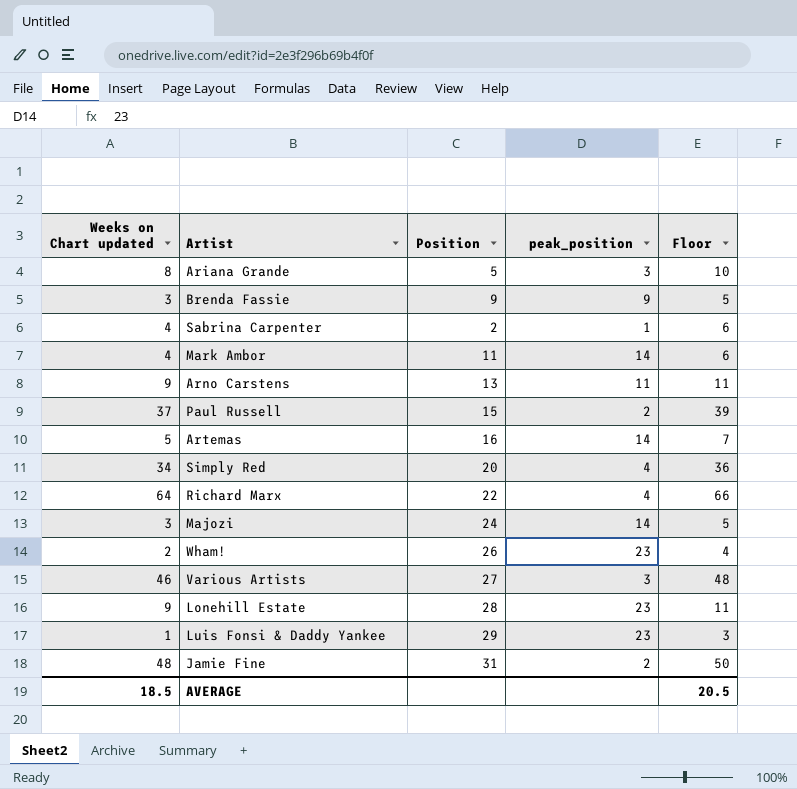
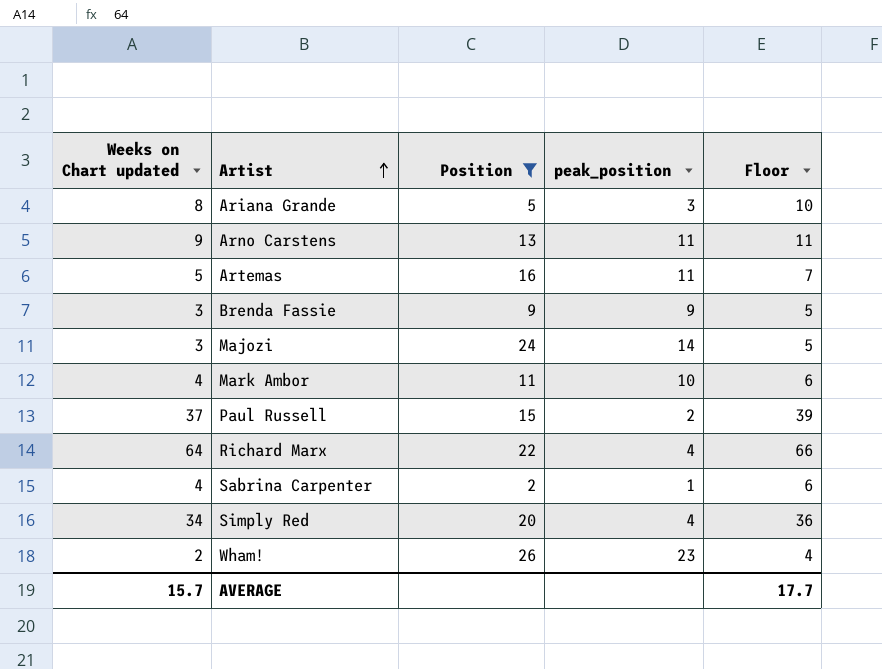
filter: none -> Position <= 26
row order: none -> Artist ascending
Artemas | peak_position: 14 -> 11
Mark Ambor | peak_position: 14 -> 10
AVERAGE | Weeks on Chart updated: 18.5 -> 15.7
AVERAGE | Floor: 20.5 -> 17.7

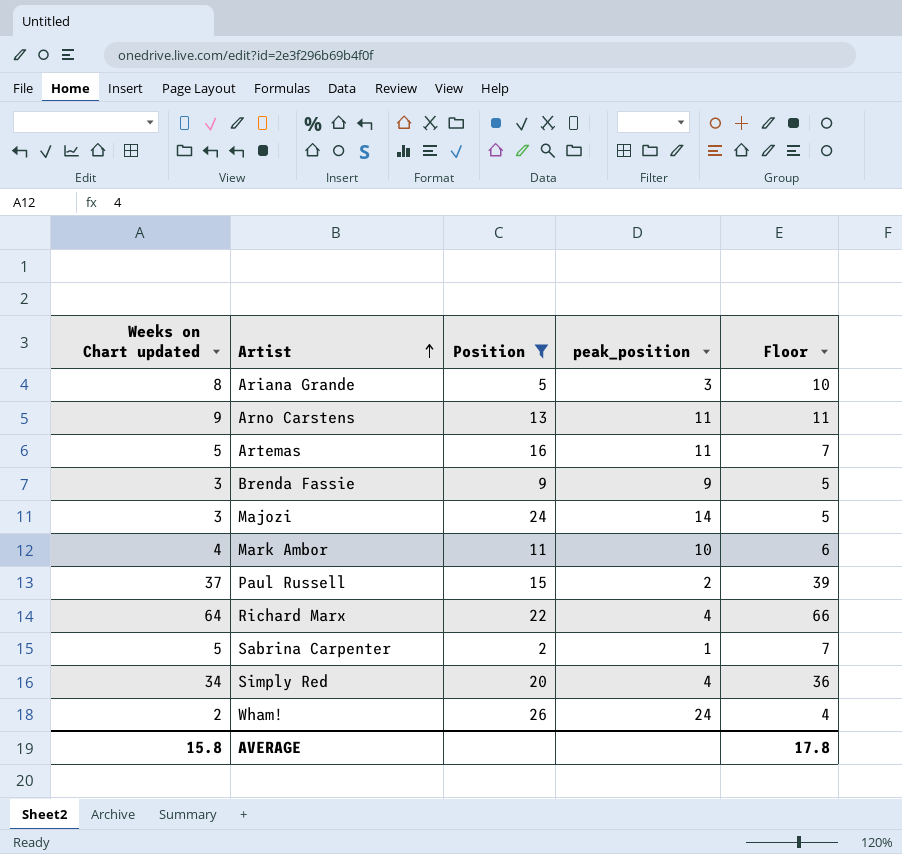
Sabrina Carpenter | Weeks on Chart updated: 4 -> 5
Sabrina Carpenter | Floor: 6 -> 7
Wham! | peak_position: 23 -> 24
AVERAGE | Weeks on Chart updated: 15.7 -> 15.8
AVERAGE | Floor: 17.7 -> 17.8

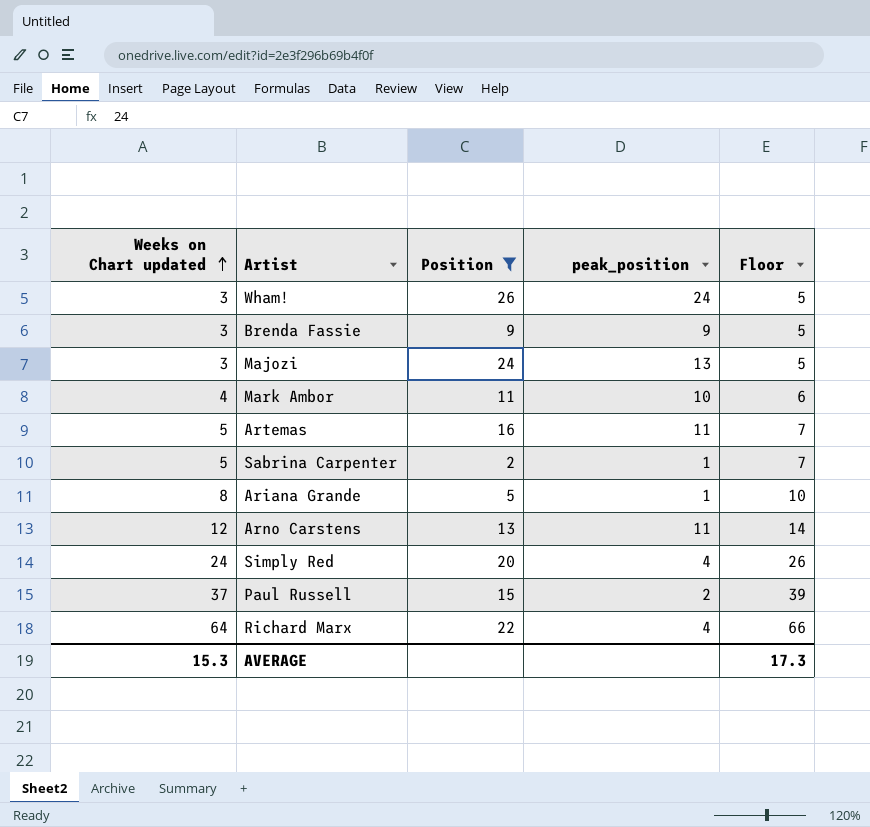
row order: Artist ascending -> Weeks on Chart updated ascending
Wham! | Weeks on Chart updated: 2 -> 3
Wham! | Floor: 4 -> 5
Majozi | peak_position: 14 -> 13
Ariana Grande | peak_position: 3 -> 1
Arno Carstens | Weeks on Chart updated: 9 -> 12
Arno Carstens | Floor: 11 -> 14
Simply Red | Weeks on Chart updated: 34 -> 24
Simply Red | Floor: 36 -> 26
AVERAGE | Weeks on Chart updated: 15.8 -> 15.3
AVERAGE | Floor: 17.8 -> 17.3

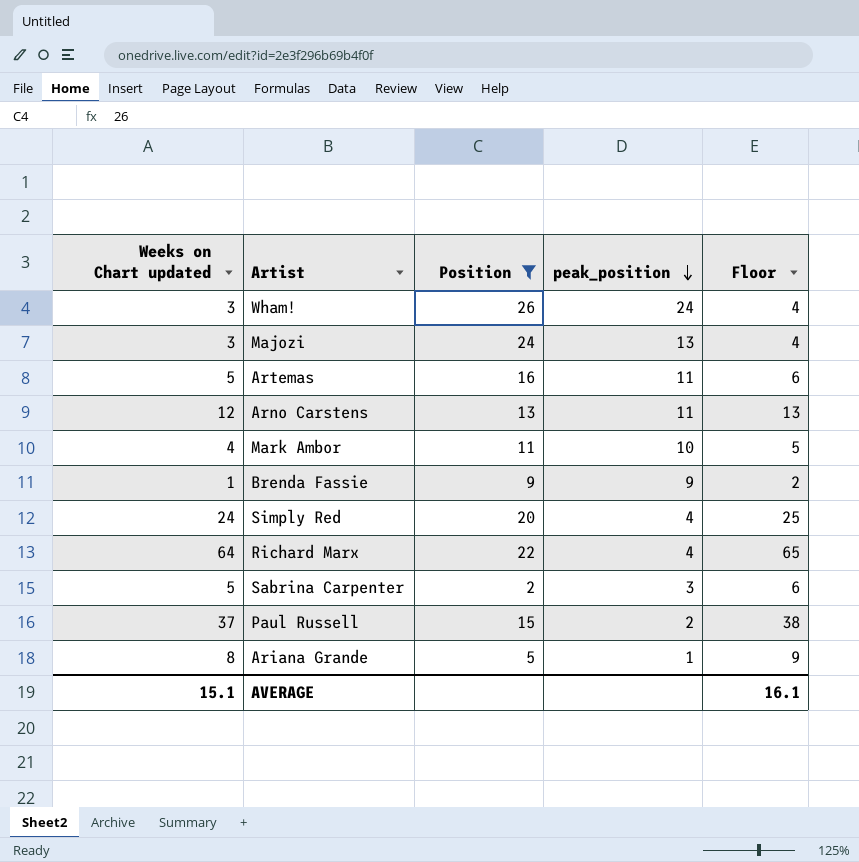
row order: Weeks on Chart updated ascending -> peak_position descending
column Floor | formula: [Weeks on Chart updated] + 2 -> [Weeks on Chart updated] + 1
Brenda Fassie | Weeks on Chart updated: 3 -> 1
Sabrina Carpenter | peak_position: 1 -> 3
AVERAGE | Weeks on Chart updated: 15.3 -> 15.1
AVERAGE | Floor: 17.3 -> 16.1

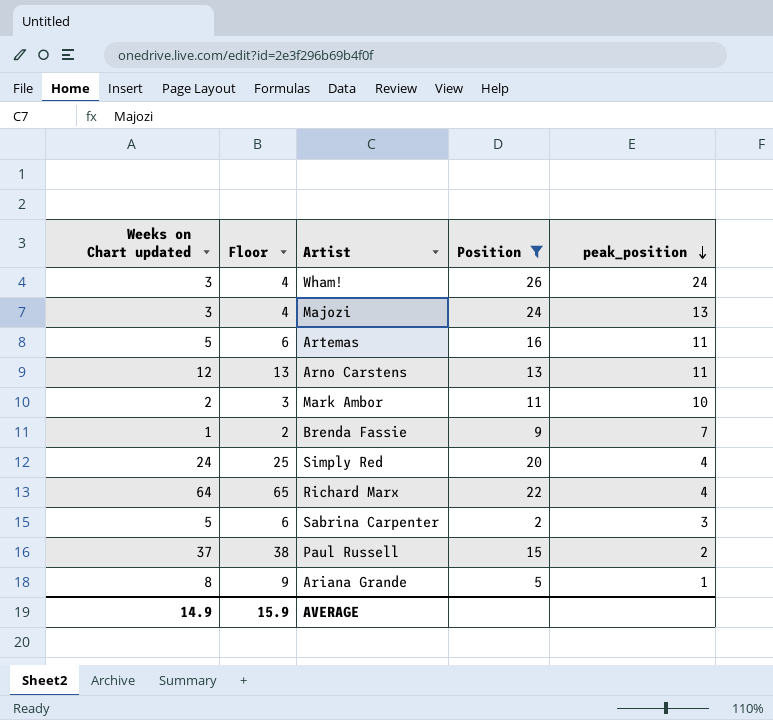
column Floor | position: 5 -> 2
Mark Ambor | Weeks on Chart updated: 4 -> 2
Mark Ambor | Floor: 5 -> 3
Brenda Fassie | peak_position: 9 -> 7
AVERAGE | Weeks on Chart updated: 15.1 -> 14.9
AVERAGE | Floor: 16.1 -> 15.9

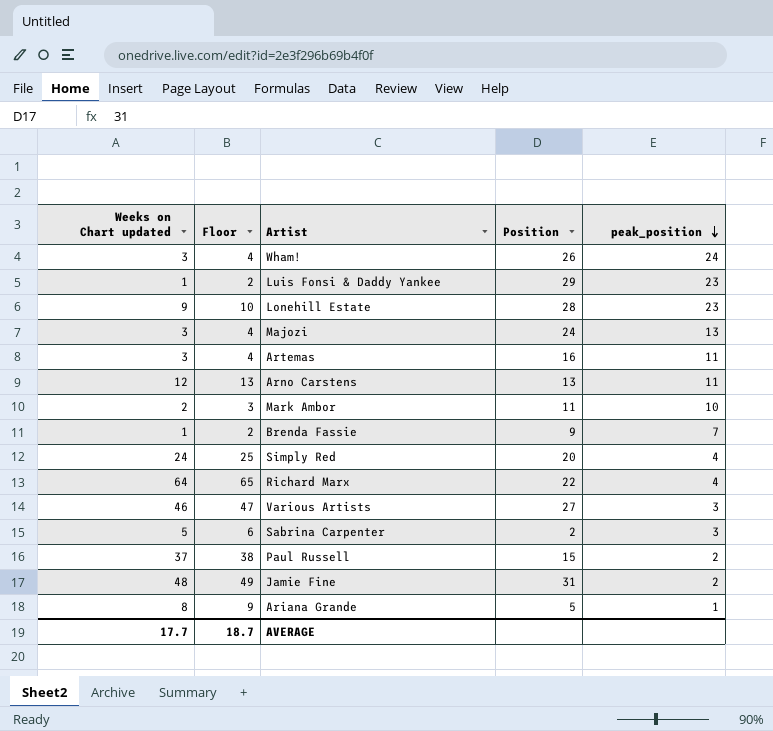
filter: Position <= 26 -> none
Artemas | Weeks on Chart updated: 5 -> 3
Artemas | Floor: 6 -> 4
AVERAGE | Weeks on Chart updated: 14.9 -> 17.7
AVERAGE | Floor: 15.9 -> 18.7

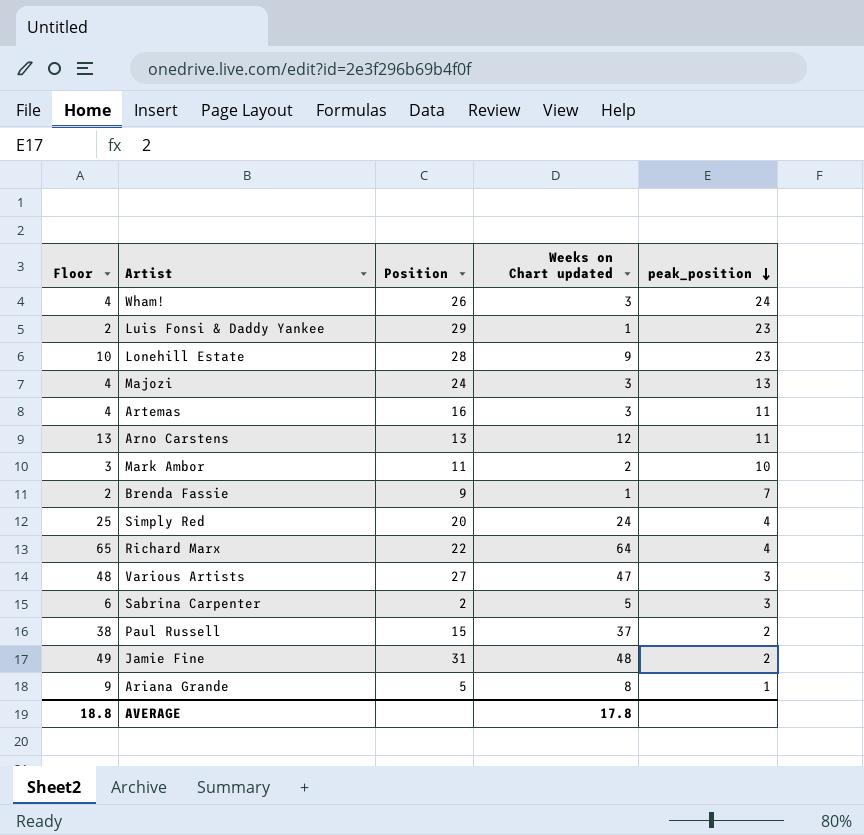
column Weeks on Chart updated | position: 1 -> 4
Various Artists | Floor: 47 -> 48
Various Artists | Weeks on Chart updated: 46 -> 47
AVERAGE | Floor: 18.7 -> 18.8
AVERAGE | Weeks on Chart updated: 17.7 -> 17.8

